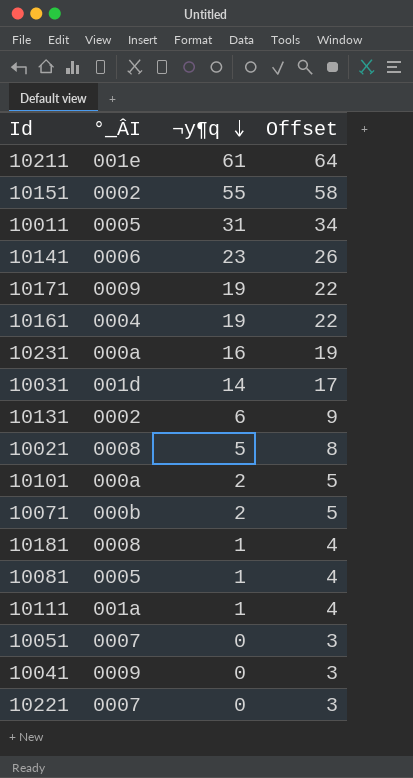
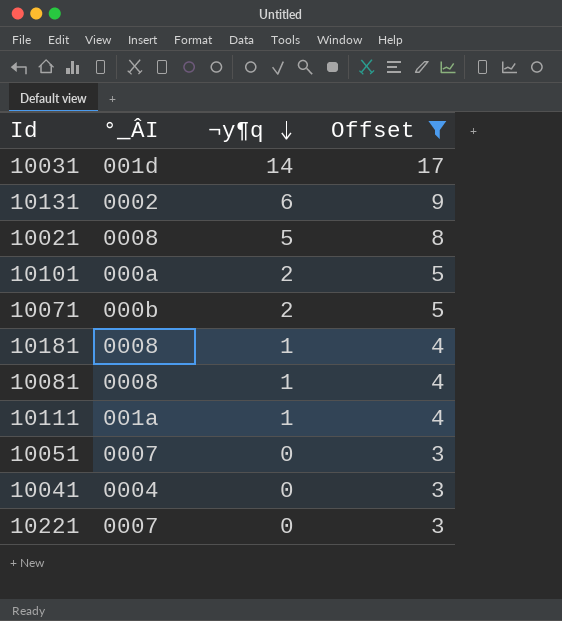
filter: none -> Offset <= 17
10081 | °_ÂI: 0005 -> 0008
10041 | °_ÂI: 0009 -> 0004

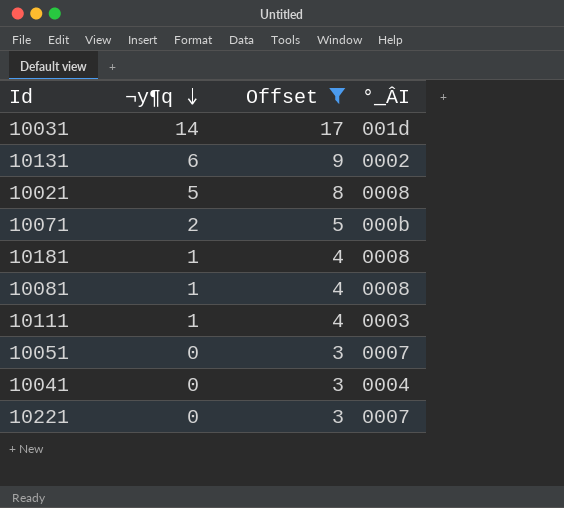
column °_ÂI | position: 2 -> 4
row 10101: 000a | 2 | 5 -> none
10111 | °_ÂI: 001a -> 0003

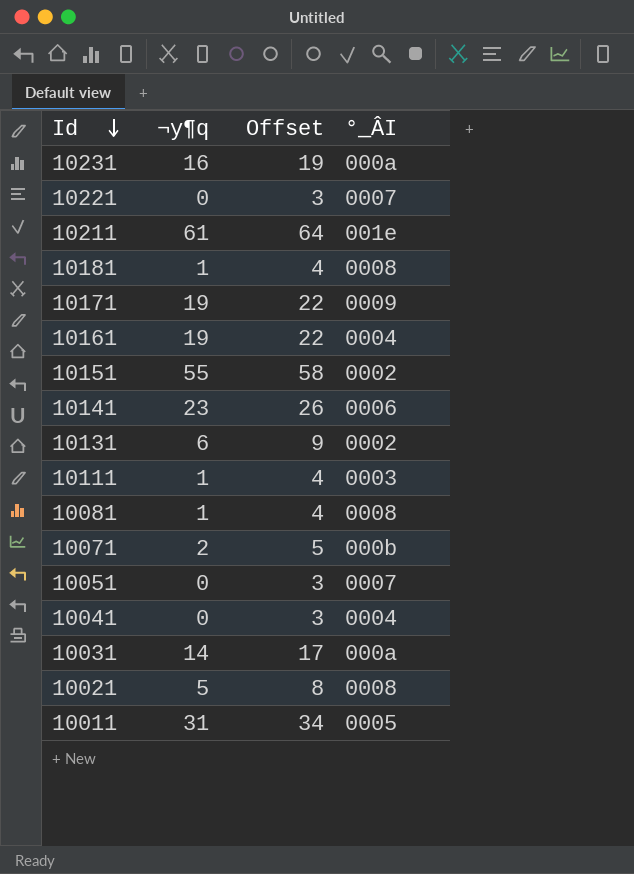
filter: Offset <= 17 -> none
row order: ¬y¶q descending -> Id descending
10031 | °_ÂI: 001d -> 000a

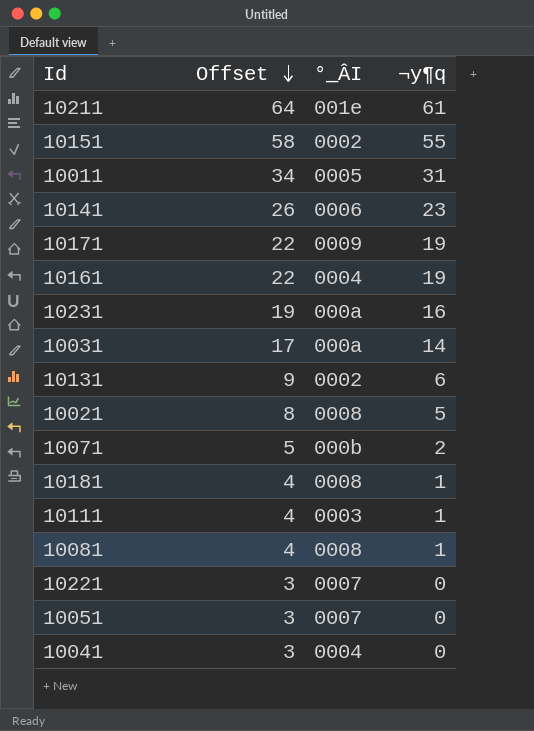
row order: Id descending -> Offset descending
column ¬y¶q | position: 2 -> 4

